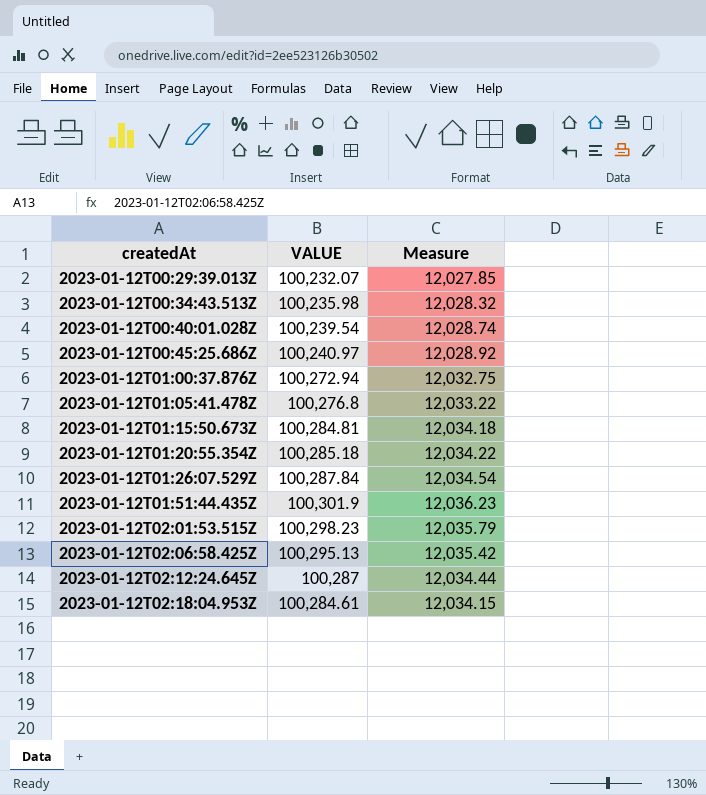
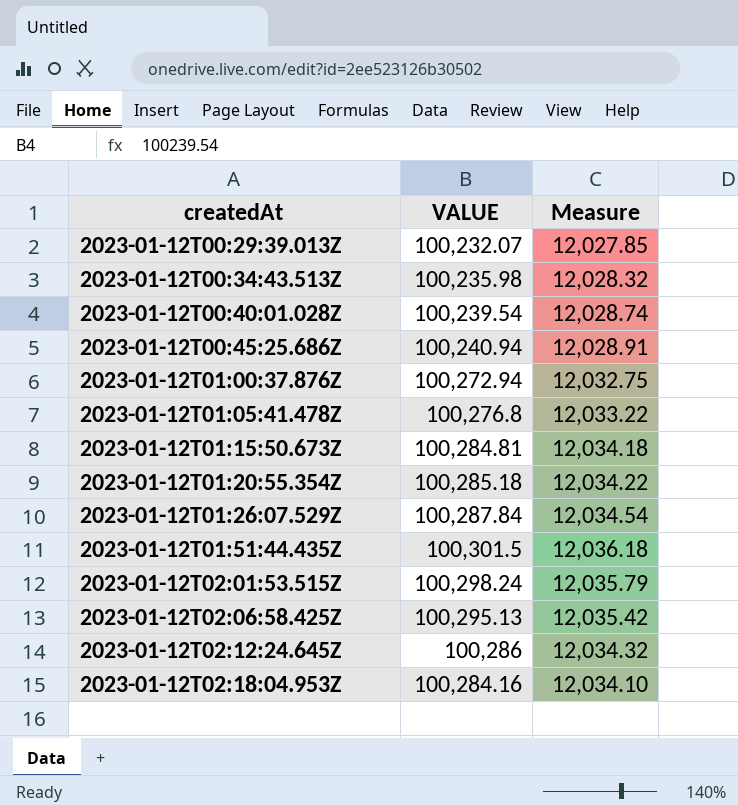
2023-01-12T00:45:25.686Z | VALUE: 100,240.97 -> 100,240.94
2023-01-12T00:45:25.686Z | Measure: 12,028.92 -> 12,028.91
2023-01-12T01:51:44.435Z | VALUE: 100,301.9 -> 100,301.5
2023-01-12T01:51:44.435Z | Measure: 12,036.23 -> 12,036.18
2023-01-12T02:01:53.515Z | VALUE: 100,298.23 -> 100,298.24
2023-01-12T02:12:24.645Z | VALUE: 100,287 -> 100,286
2023-01-12T02:12:24.645Z | Measure: 12,034.44 -> 12,034.32
2023-01-12T02:18:04.953Z | VALUE: 100,284.61 -> 100,284.16
2023-01-12T02:18:04.953Z | Measure: 12,034.15 -> 12,034.10

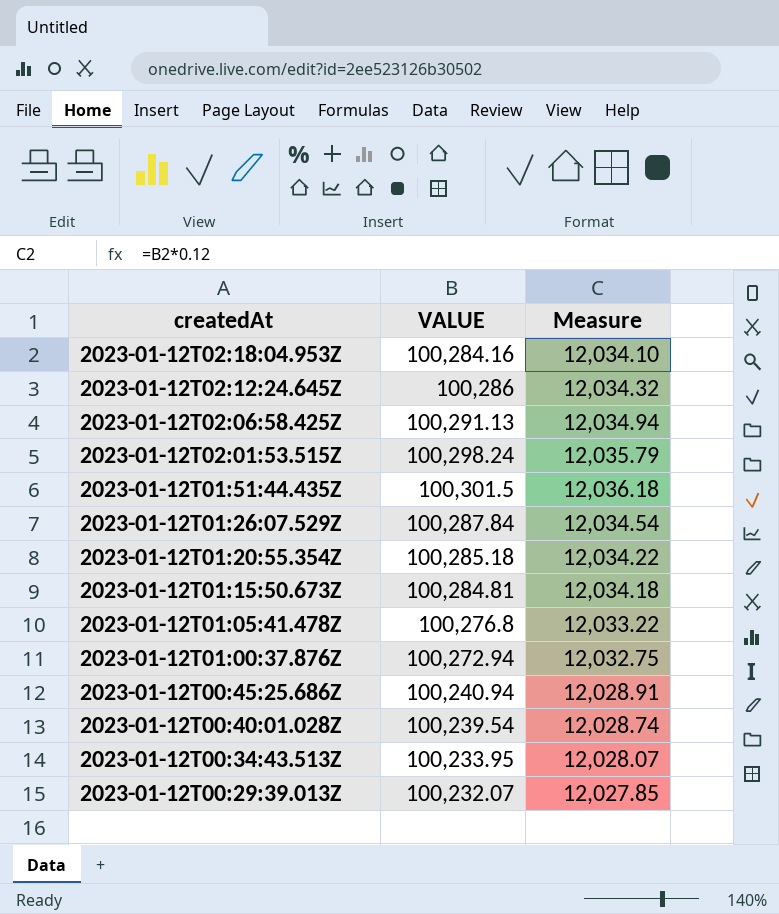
row order: createdAt ascending -> createdAt descending
2023-01-12T02:06:58.425Z | VALUE: 100,295.13 -> 100,291.13
2023-01-12T02:06:58.425Z | Measure: 12,035.42 -> 12,034.94
2023-01-12T00:34:43.513Z | VALUE: 100,235.98 -> 100,233.95
2023-01-12T00:34:43.513Z | Measure: 12,028.32 -> 12,028.07

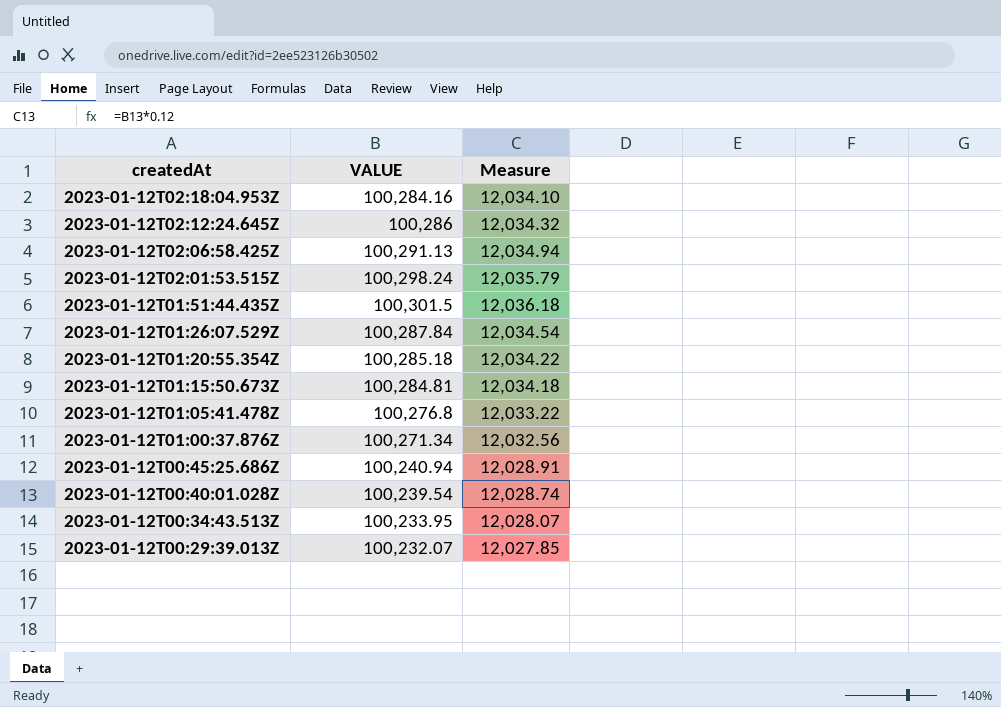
2023-01-12T01:00:37.876Z | VALUE: 100,272.94 -> 100,271.34
2023-01-12T01:00:37.876Z | Measure: 12,032.75 -> 12,032.56

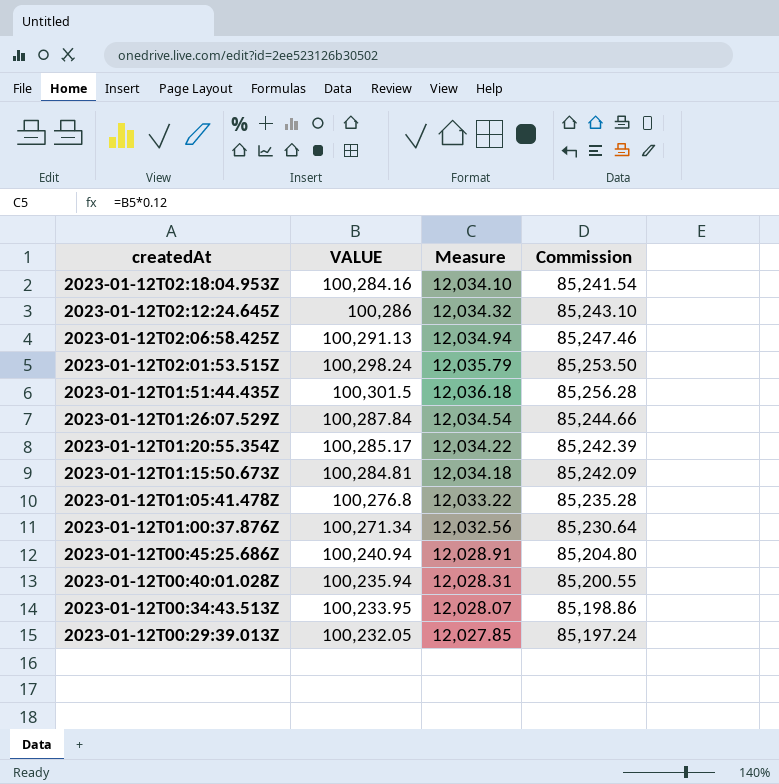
column Commission | formula: none -> [VALUE] * 0.85
2023-01-12T01:20:55.354Z | VALUE: 100,285.18 -> 100,285.17
2023-01-12T00:40:01.028Z | VALUE: 100,239.54 -> 100,235.94
2023-01-12T00:40:01.028Z | Measure: 12,028.74 -> 12,028.31
2023-01-12T00:29:39.013Z | VALUE: 100,232.07 -> 100,232.05

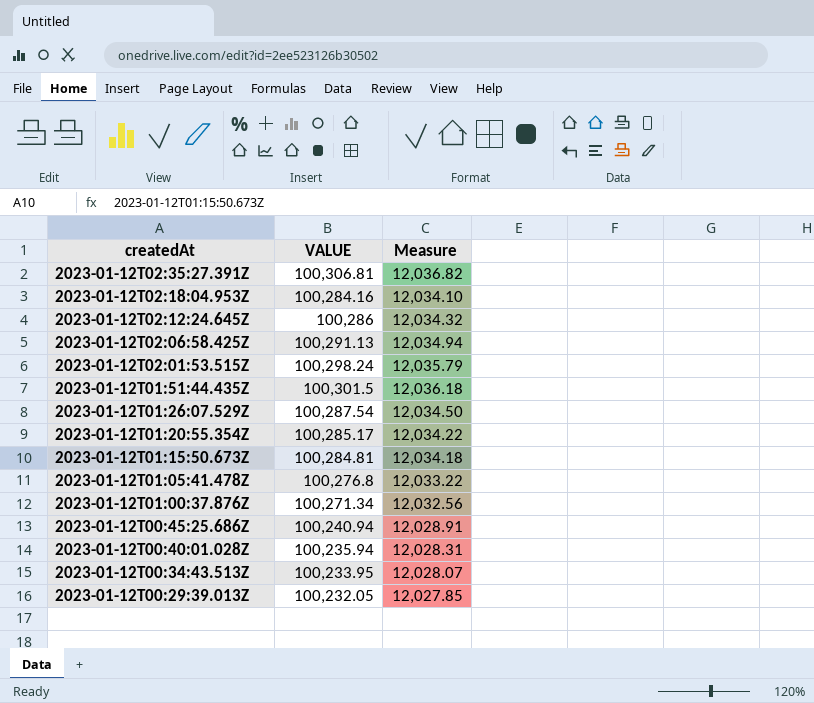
column Commission | formula: [VALUE] * 0.85 -> none
row 2023-01-12T02:35:27.391Z: none -> 100,306.81 | 12,036.82
2023-01-12T01:26:07.529Z | VALUE: 100,287.84 -> 100,287.54
2023-01-12T01:26:07.529Z | Measure: 12,034.54 -> 12,034.50

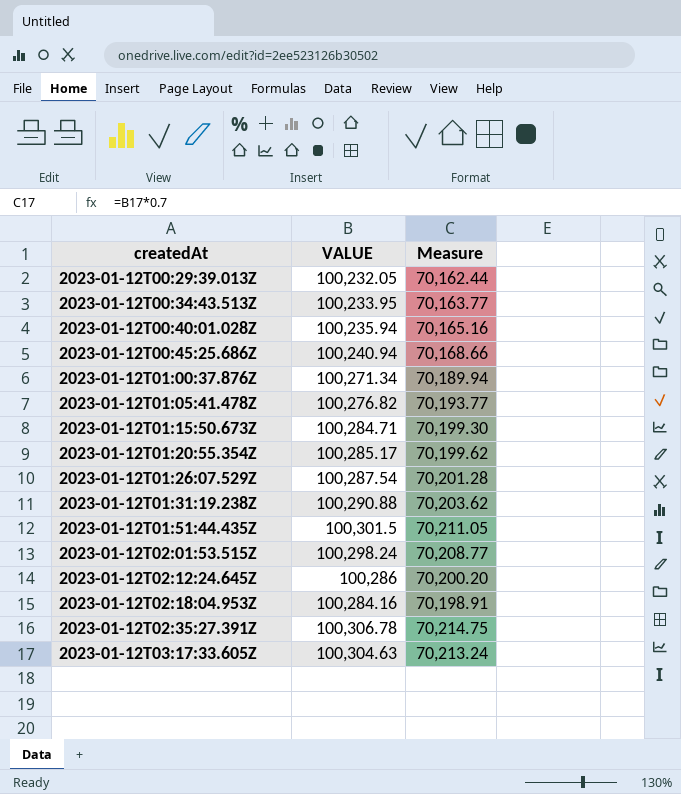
row order: createdAt descending -> createdAt ascending
column Measure | formula: [VALUE] * 0.12 -> [VALUE] * 0.7
row 2023-01-12T02:06:58.425Z: 100,291.13 | 12,034.94 -> none
2023-01-12T01:05:41.478Z | VALUE: 100,276.8 -> 100,276.82
2023-01-12T01:15:50.673Z | VALUE: 100,284.81 -> 100,284.71
row 2023-01-12T01:31:19.238Z: none -> 100,290.88 | 70,203.62
2023-01-12T02:35:27.391Z | VALUE: 100,306.81 -> 100,306.78
row 2023-01-12T03:17:33.605Z: none -> 100,304.63 | 70,213.24

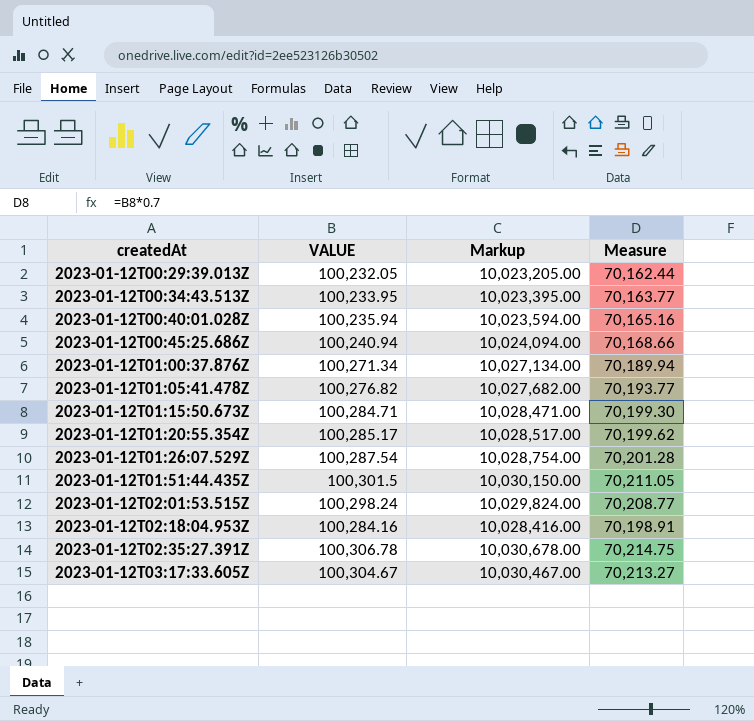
column Markup | formula: none -> [VALUE] * 100
row 2023-01-12T01:31:19.238Z: 100,290.88 | 70,203.62 -> none
row 2023-01-12T02:12:24.645Z: 100,286 | 70,200.20 -> none
2023-01-12T03:17:33.605Z | VALUE: 100,304.63 -> 100,304.67
2023-01-12T03:17:33.605Z | Measure: 70,213.24 -> 70,213.27

